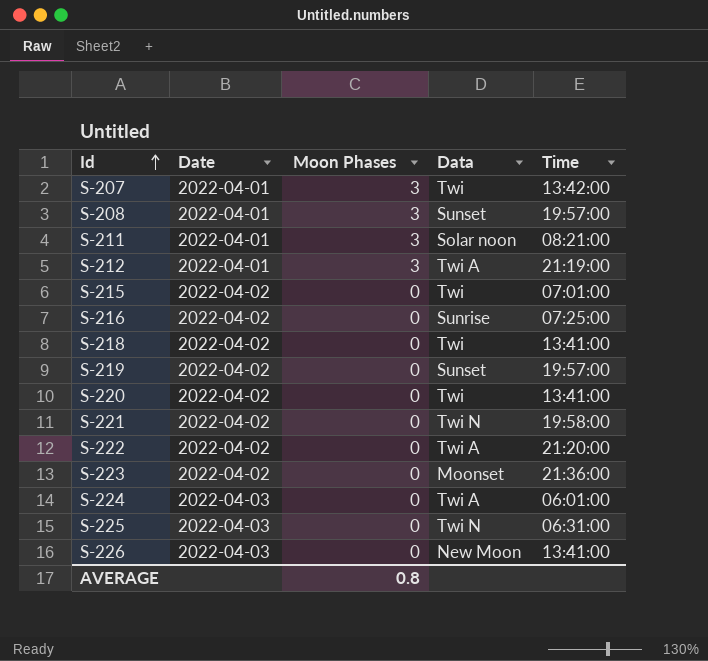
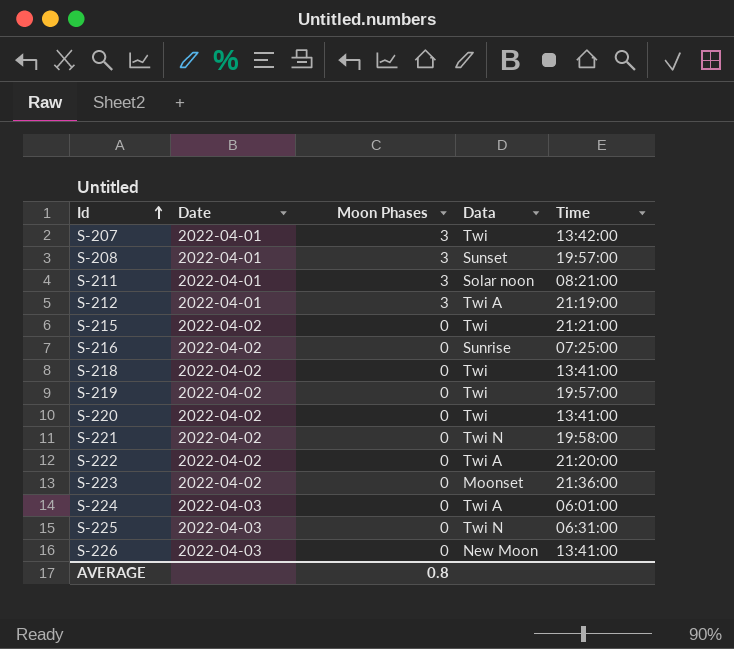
S-215 | Time: 07:01:00 -> 21:21:00
S-219 | Data: Sunset -> Twi

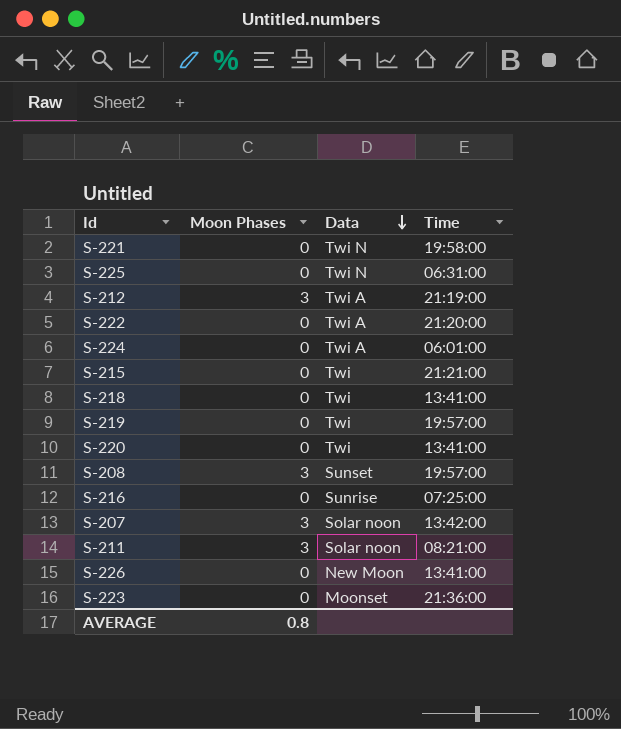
row order: Id ascending -> Data descending
column Date | position: 2 -> none
S-207 | Data: Twi -> Solar noon

